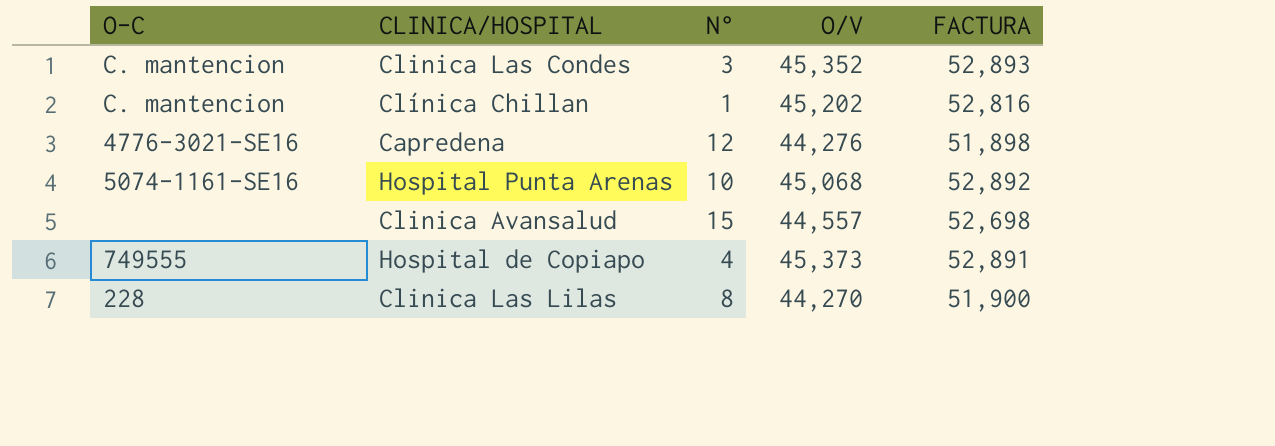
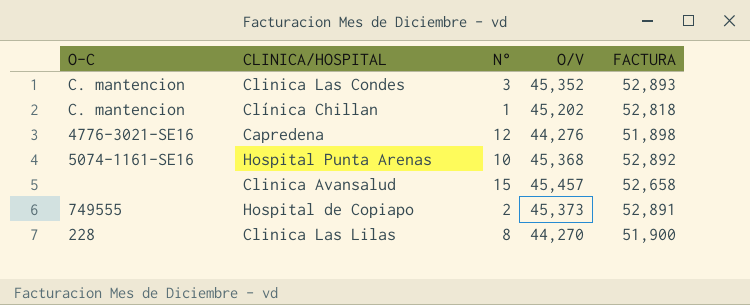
Clínica Chillan | FACTURA: 52,816 -> 52,818
Hospital Punta Arenas | O/V: 45,068 -> 45,368
Clinica Avansalud | O/V: 44,557 -> 45,457
Clinica Avansalud | FACTURA: 52,698 -> 52,658
Hospital de Copiapo | N°: 4 -> 2

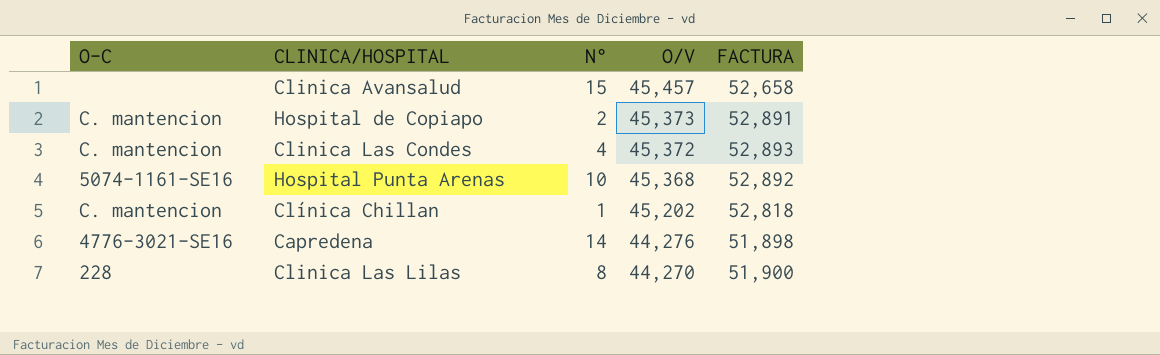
row order: none -> O/V descending
Hospital de Copiapo | O-C: 749555 -> C. mantencion
Clinica Las Condes | N°: 3 -> 4
Clinica Las Condes | O/V: 45,352 -> 45,372
Capredena | N°: 12 -> 14

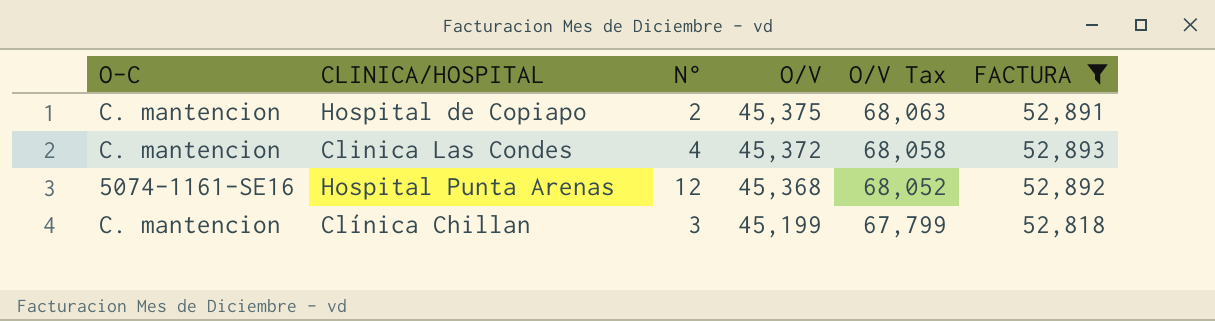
filter: none -> FACTURA >= 52,818
column O/V Tax | formula: none -> [O/V] * 1.5
Hospital de Copiapo | O/V: 45,373 -> 45,375
Hospital Punta Arenas | N°: 10 -> 12
Clínica Chillan | N°: 1 -> 3
Clínica Chillan | O/V: 45,202 -> 45,199

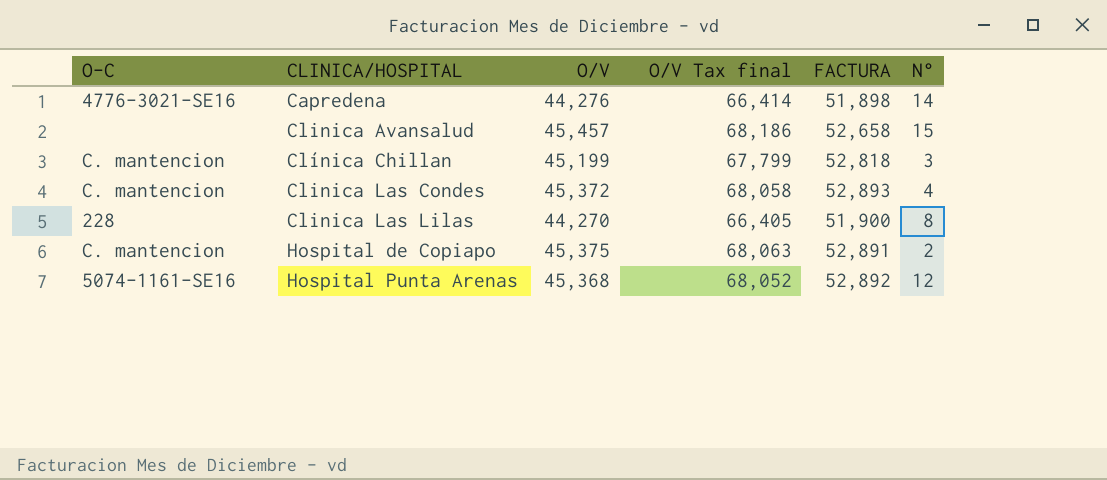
filter: FACTURA >= 52,818 -> none
row order: O/V descending -> CLINICA/HOSPITAL ascending
column name: O/V Tax -> O/V Tax final
column N° | position: 3 -> 6

